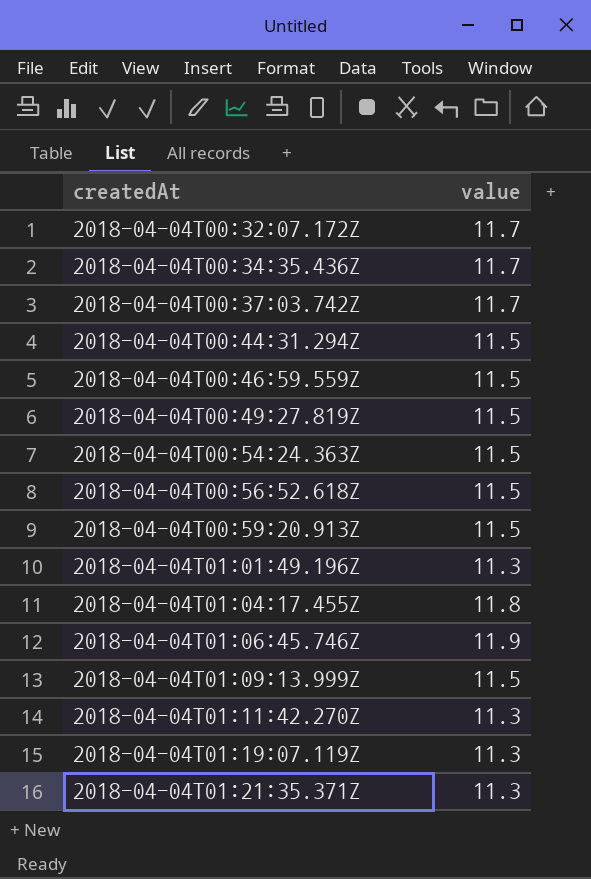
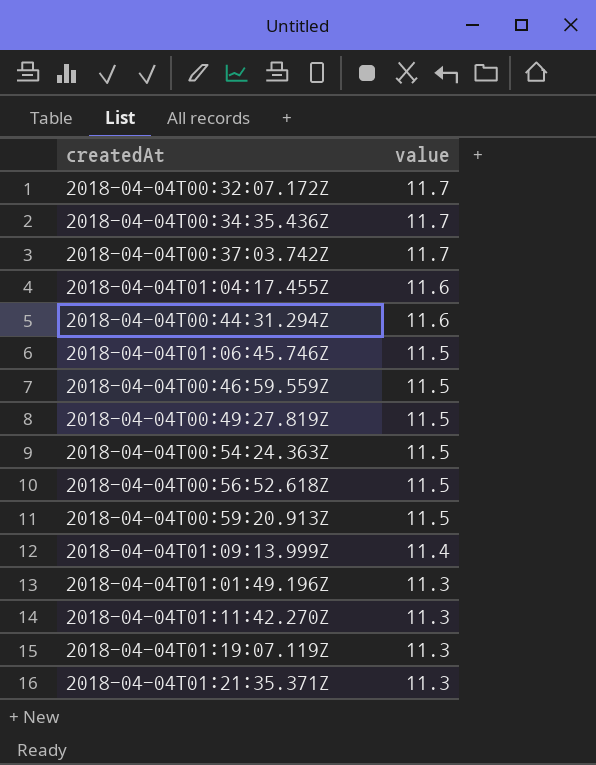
row order: createdAt ascending -> value descending
2018-04-04T01:04:17.455Z | value: 11.8 -> 11.6
2018-04-04T00:44:31.294Z | value: 11.5 -> 11.6
2018-04-04T01:06:45.746Z | value: 11.9 -> 11.5
2018-04-04T01:09:13.999Z | value: 11.5 -> 11.4

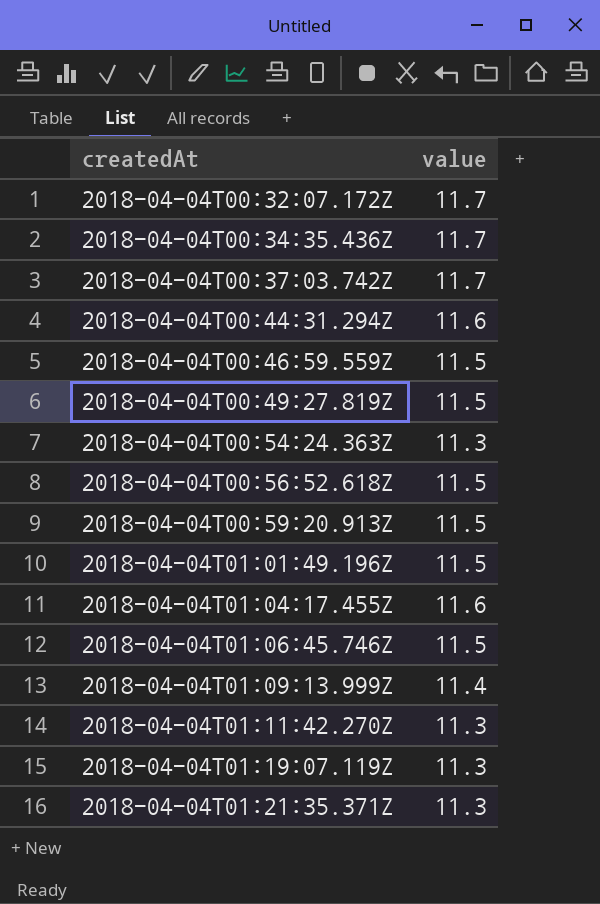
row order: value descending -> createdAt ascending
2018-04-04T00:54:24.363Z | value: 11.5 -> 11.3
2018-04-04T01:01:49.196Z | value: 11.3 -> 11.5

